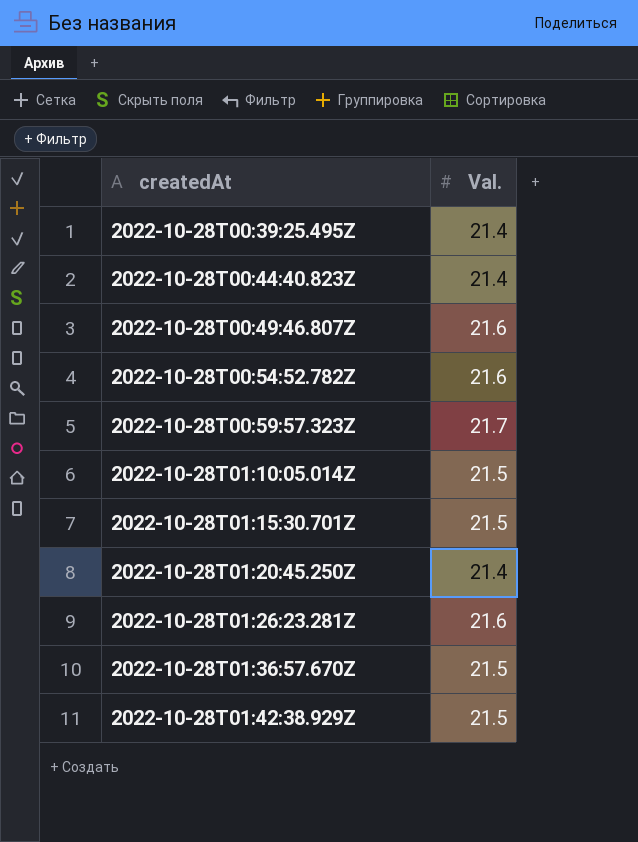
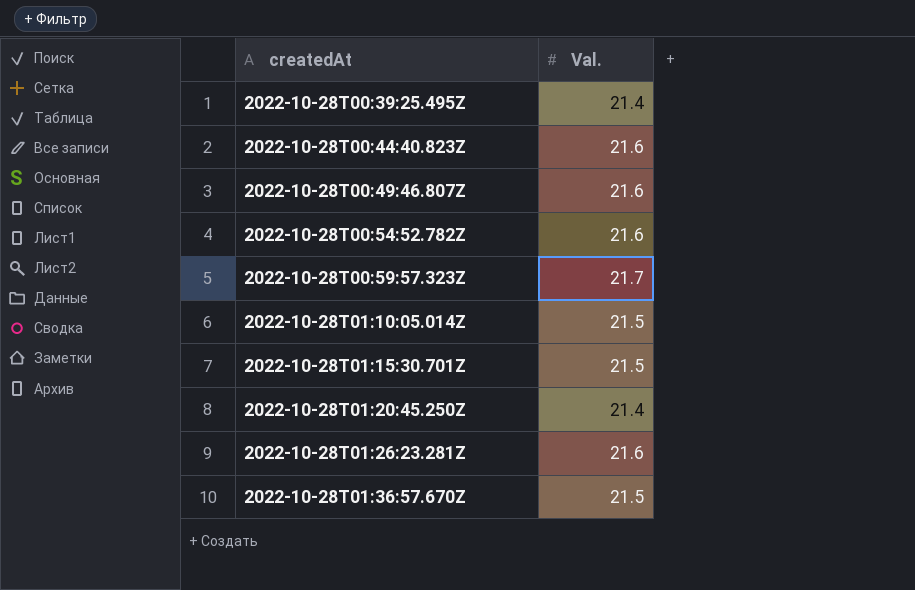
row 2022-10-28T01:42:38.929Z: 21.5 -> none
2022-10-28T00:44:40.823Z | Val.: 21.4 -> 21.6

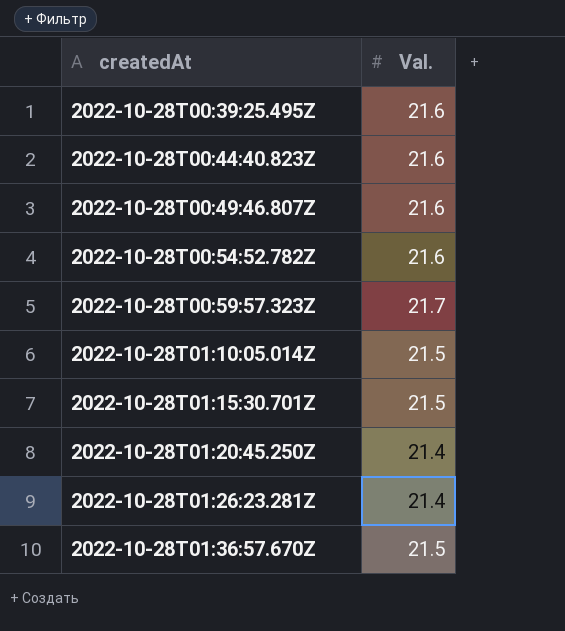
2022-10-28T00:39:25.495Z | Val.: 21.4 -> 21.6
2022-10-28T01:26:23.281Z | Val.: 21.6 -> 21.4

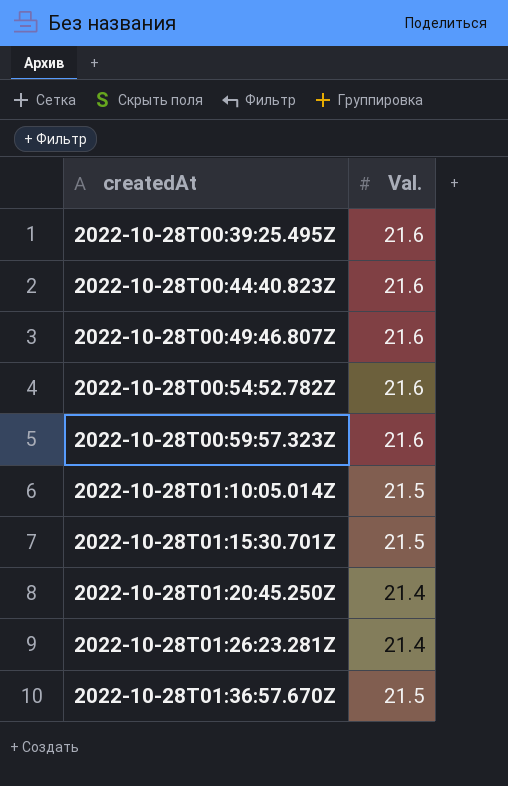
2022-10-28T00:59:57.323Z | Val.: 21.7 -> 21.6

